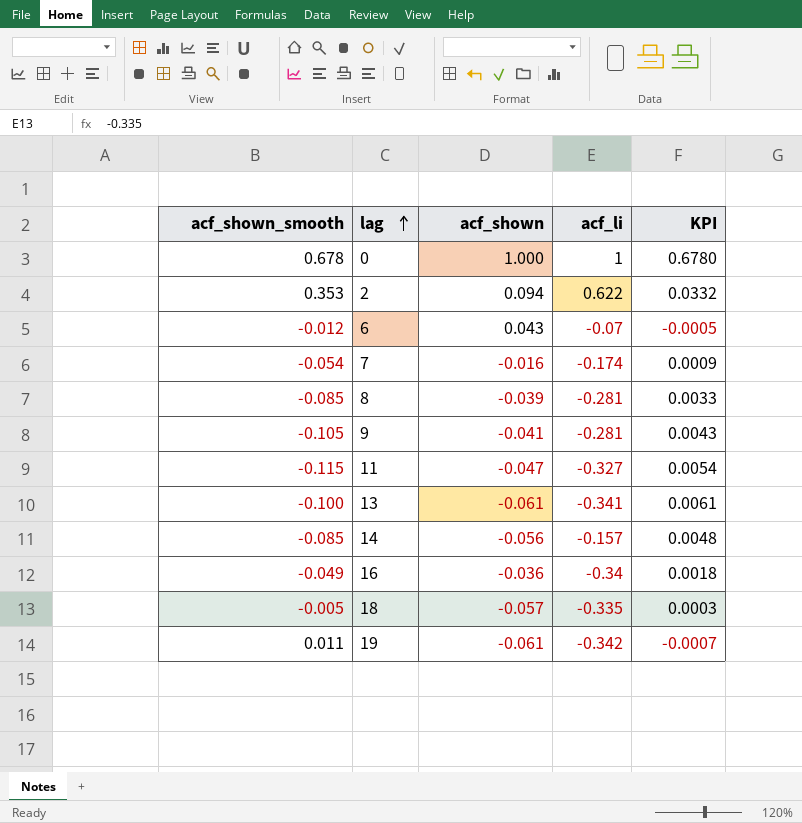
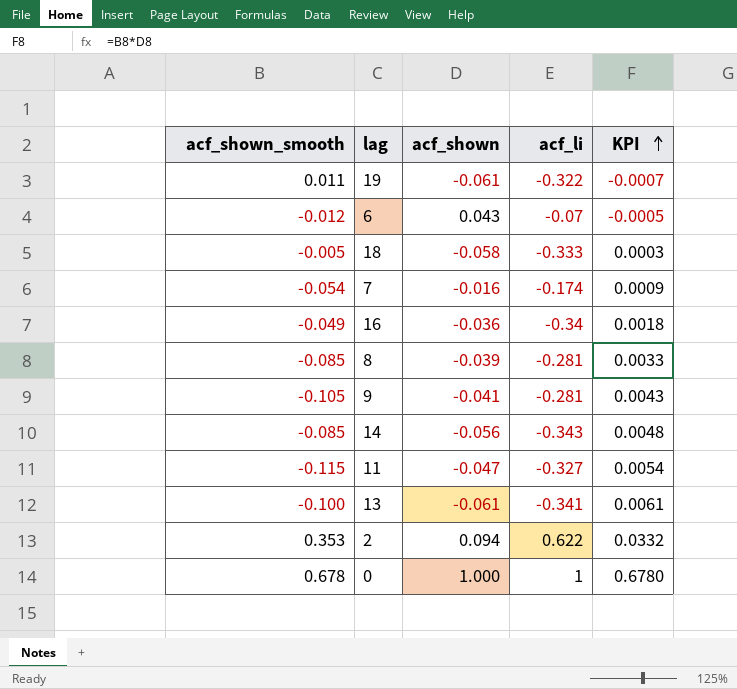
row order: lag ascending -> KPI ascending
19 | acf_li: -0.342 -> -0.322
18 | acf_shown: -0.057 -> -0.058
18 | acf_li: -0.335 -> -0.333
14 | acf_li: -0.157 -> -0.343

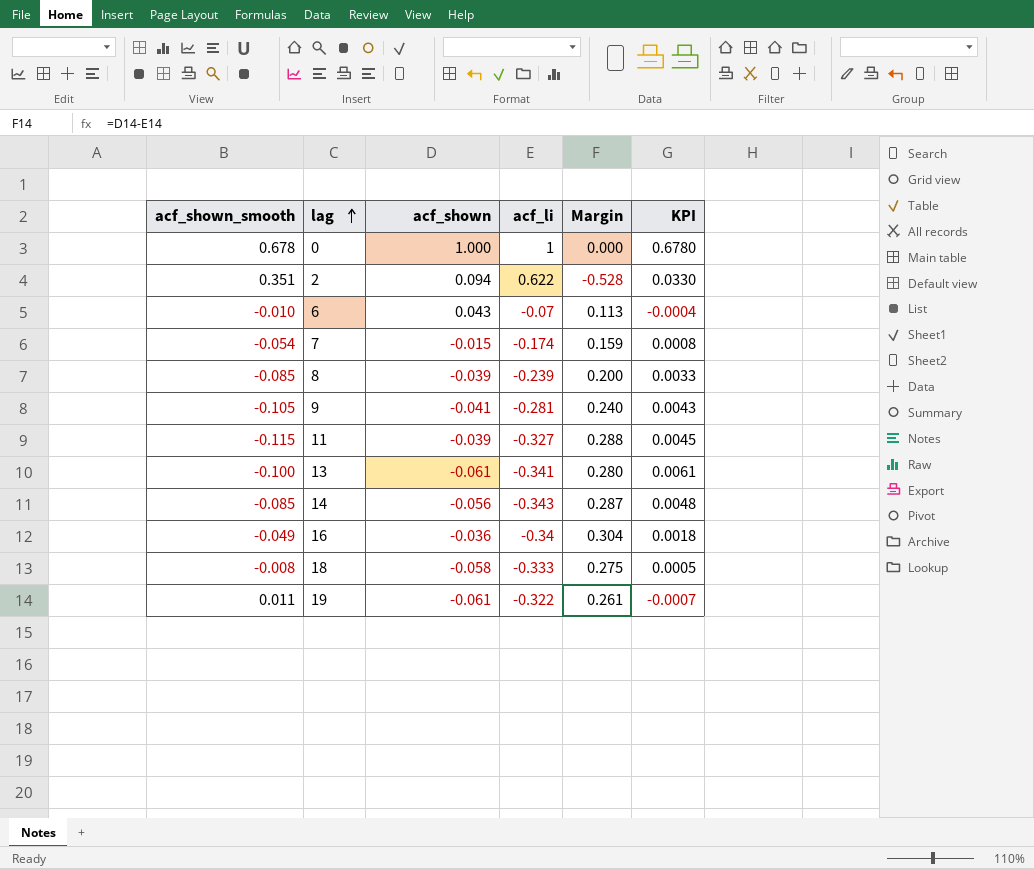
row order: KPI ascending -> lag ascending
column Margin | formula: none -> [acf_shown] - [acf_li]
2 | acf_shown_smooth: 0.353 -> 0.351
2 | KPI: 0.0332 -> 0.0330
6 | acf_shown_smooth: -0.012 -> -0.010
6 | KPI: -0.0005 -> -0.0004
7 | acf_shown: -0.016 -> -0.015
7 | KPI: 0.0009 -> 0.0008
8 | acf_li: -0.281 -> -0.239
11 | acf_shown: -0.047 -> -0.039
11 | KPI: 0.0054 -> 0.0045
18 | acf_shown_smooth: -0.005 -> -0.008
18 | KPI: 0.0003 -> 0.0005

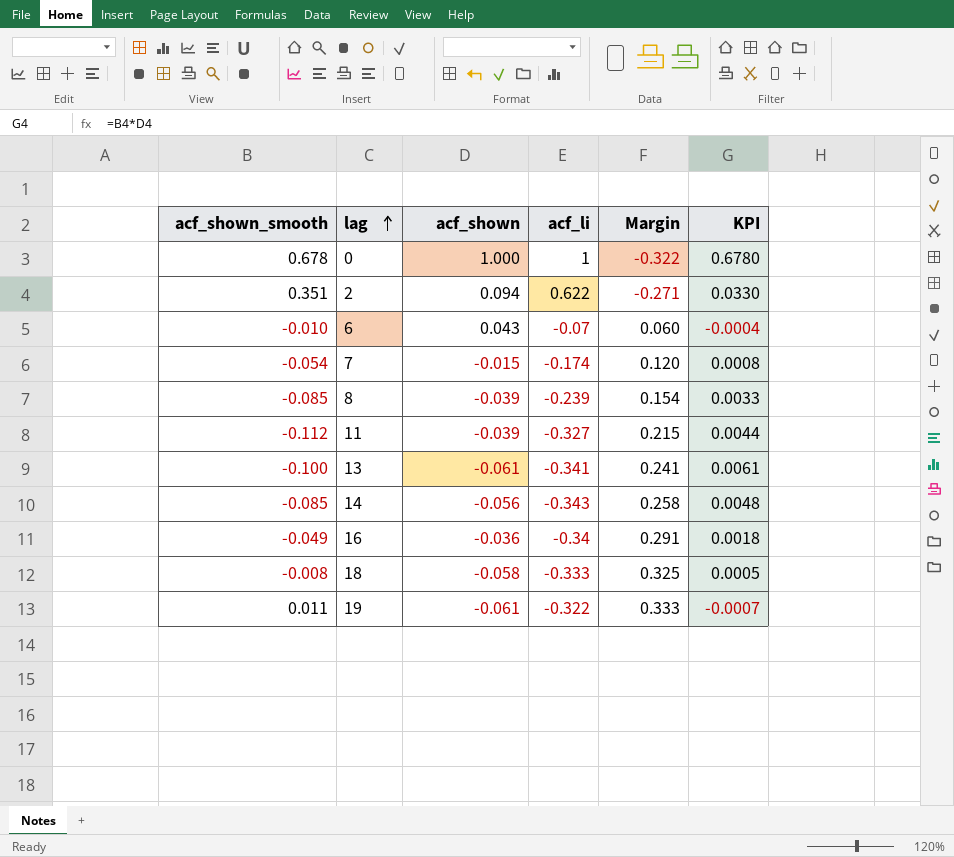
column Margin | formula: [acf_shown] - [acf_li] -> [acf_shown_smooth] - [acf_li]
row 9: -0.105 | -0.041 | -0.281 | 0.240 | 0.0043 -> none
11 | acf_shown_smooth: -0.115 -> -0.112
11 | KPI: 0.0045 -> 0.0044

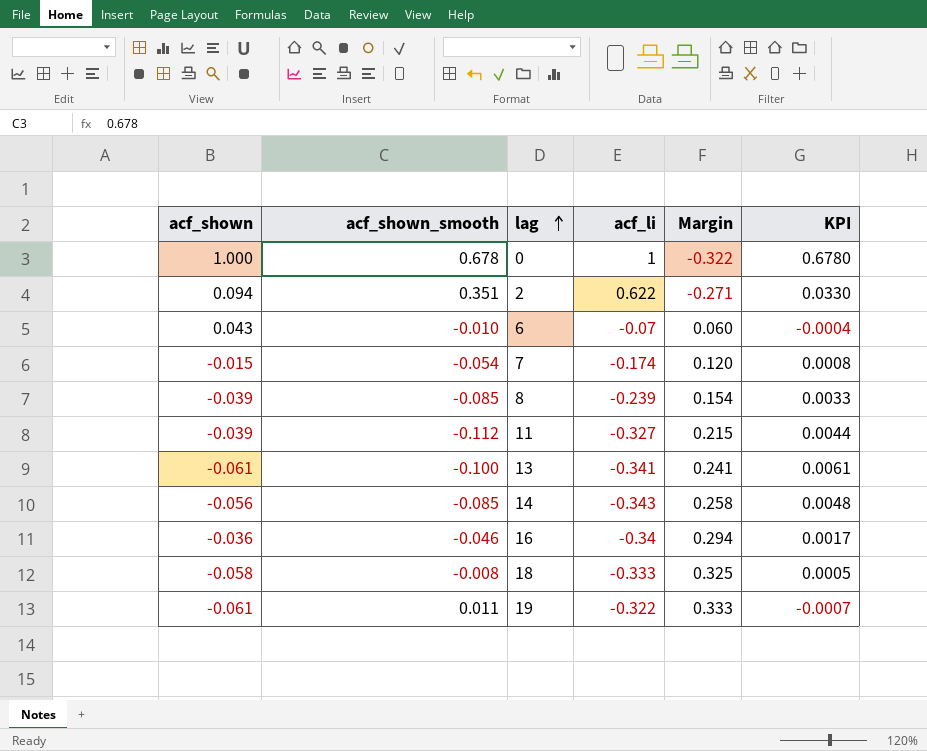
column acf_shown | position: 3 -> 1
16 | acf_shown_smooth: -0.049 -> -0.046
16 | Margin: 0.291 -> 0.294
16 | KPI: 0.0018 -> 0.0017

